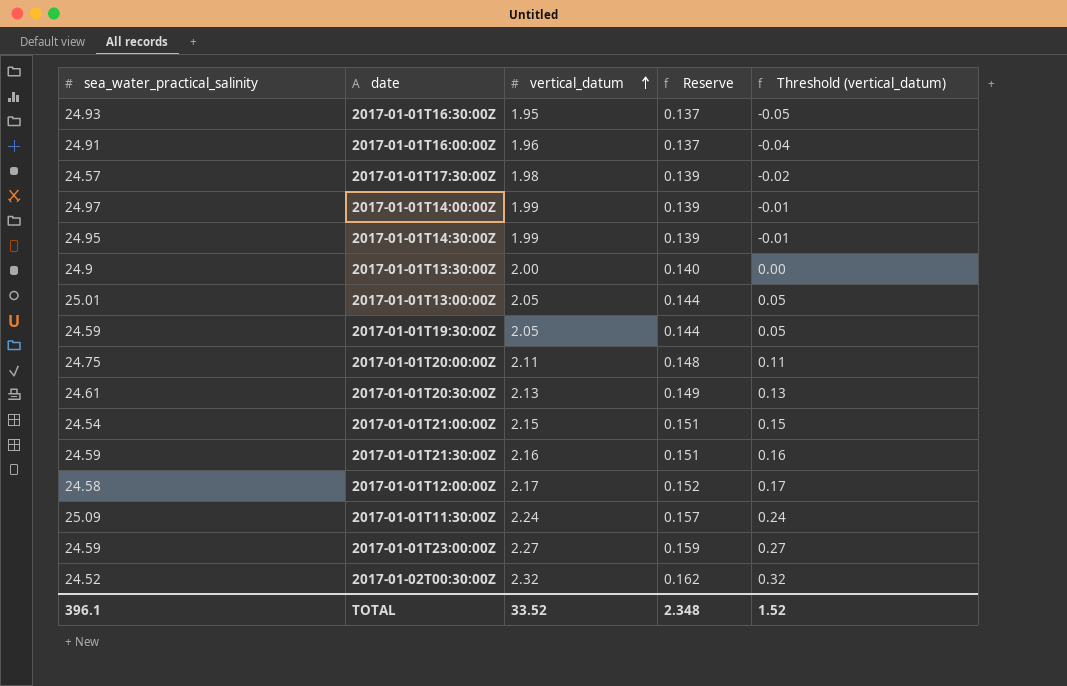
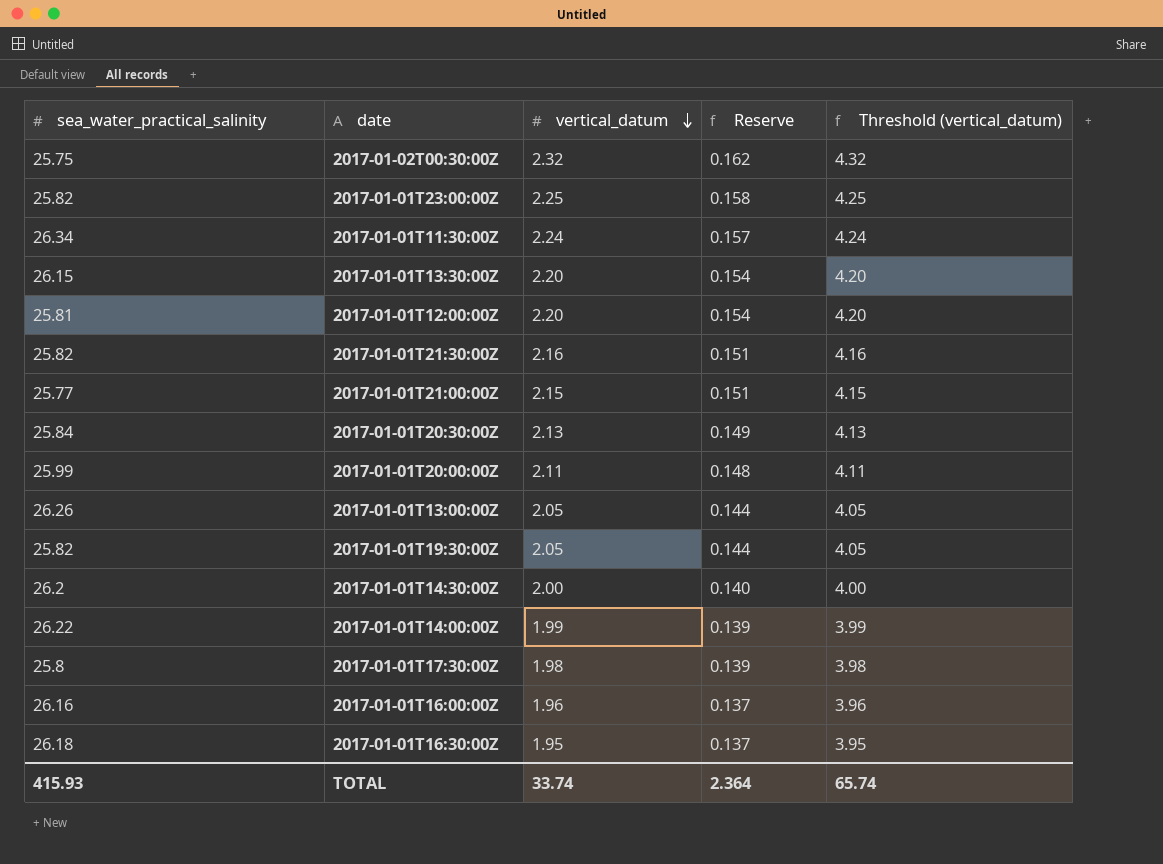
row order: vertical_datum ascending -> vertical_datum descending
column Threshold (vertical_datum) | formula: [vertical_datum] - 2 -> [vertical_datum] + 2
2017-01-02T00:30:00Z | sea_water_practical_salinity: 24.52 -> 25.75
2017-01-01T23:00:00Z | sea_water_practical_salinity: 24.59 -> 25.82
2017-01-01T23:00:00Z | vertical_datum: 2.27 -> 2.25
2017-01-01T23:00:00Z | Reserve: 0.159 -> 0.158
2017-01-01T11:30:00Z | sea_water_practical_salinity: 25.09 -> 26.34
2017-01-01T13:30:00Z | sea_water_practical_salinity: 24.9 -> 26.15
2017-01-01T13:30:00Z | vertical_datum: 2.00 -> 2.20
2017-01-01T13:30:00Z | Reserve: 0.140 -> 0.154
2017-01-01T12:00:00Z | sea_water_practical_salinity: 24.58 -> 25.81
2017-01-01T12:00:00Z | vertical_datum: 2.17 -> 2.20
2017-01-01T12:00:00Z | Reserve: 0.152 -> 0.154
2017-01-01T21:30:00Z | sea_water_practical_salinity: 24.59 -> 25.82
2017-01-01T21:00:00Z | sea_water_practical_salinity: 24.54 -> 25.77
2017-01-01T20:30:00Z | sea_water_practical_salinity: 24.61 -> 25.84
2017-01-01T20:00:00Z | sea_water_practical_salinity: 24.75 -> 25.99
2017-01-01T13:00:00Z | sea_water_practical_salinity: 25.01 -> 26.26
2017-01-01T19:30:00Z | sea_water_practical_salinity: 24.59 -> 25.82
2017-01-01T14:30:00Z | sea_water_practical_salinity: 24.95 -> 26.2
2017-01-01T14:30:00Z | vertical_datum: 1.99 -> 2.00
2017-01-01T14:30:00Z | Reserve: 0.139 -> 0.140
2017-01-01T14:00:00Z | sea_water_practical_salinity: 24.97 -> 26.22
2017-01-01T17:30:00Z | sea_water_practical_salinity: 24.57 -> 25.8
2017-01-01T16:00:00Z | sea_water_practical_salinity: 24.91 -> 26.16
2017-01-01T16:30:00Z | sea_water_practical_salinity: 24.93 -> 26.18
TOTAL | sea_water_practical_salinity: 396.1 -> 415.93
TOTAL | vertical_datum: 33.52 -> 33.74
TOTAL | Reserve: 2.348 -> 2.364
TOTAL | Threshold (vertical_datum): 1.52 -> 65.74

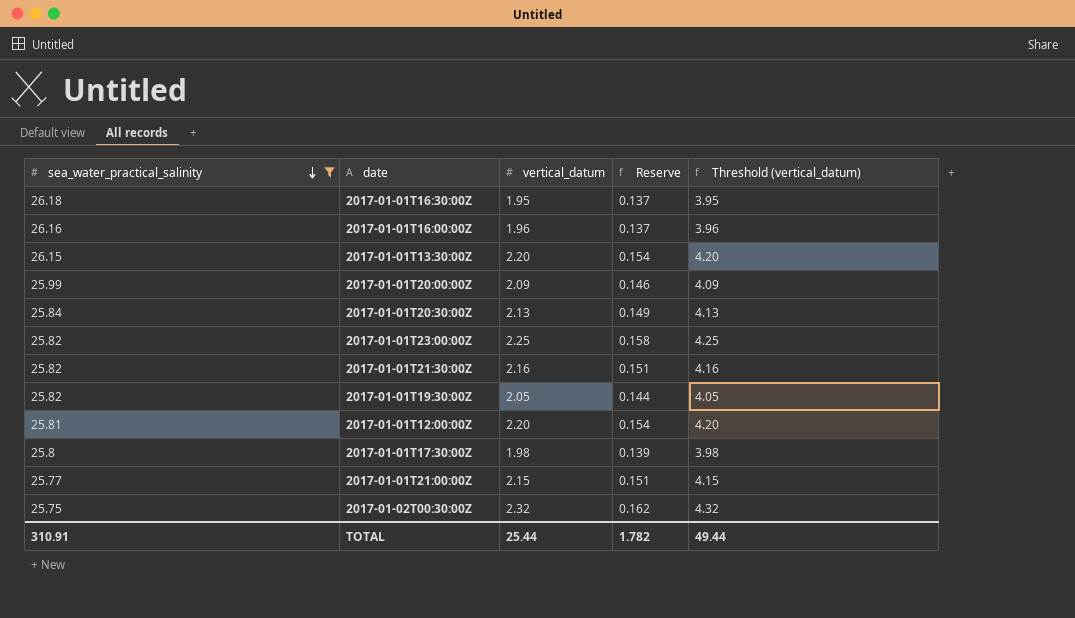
filter: none -> sea_water_practical_salinity <= 26.18
row order: vertical_datum descending -> sea_water_practical_salinity descending
2017-01-01T20:00:00Z | vertical_datum: 2.11 -> 2.09
2017-01-01T20:00:00Z | Reserve: 0.148 -> 0.146
2017-01-01T20:00:00Z | Threshold (vertical_datum): 4.11 -> 4.09
TOTAL | sea_water_practical_salinity: 415.93 -> 310.91
TOTAL | vertical_datum: 33.74 -> 25.44
TOTAL | Reserve: 2.364 -> 1.782
TOTAL | Threshold (vertical_datum): 65.74 -> 49.44

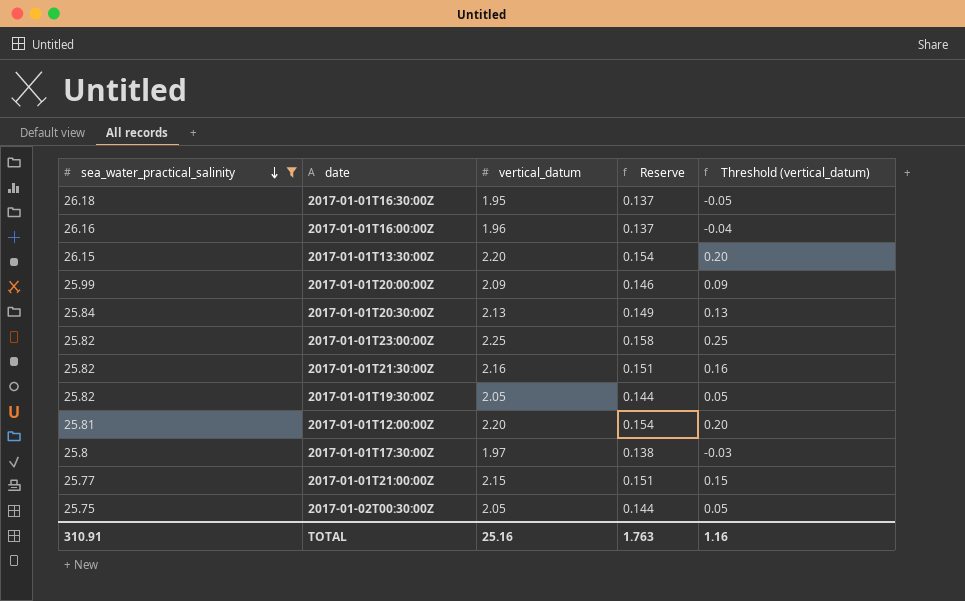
column Threshold (vertical_datum) | formula: [vertical_datum] + 2 -> [vertical_datum] - 2
2017-01-01T17:30:00Z | vertical_datum: 1.98 -> 1.97
2017-01-01T17:30:00Z | Reserve: 0.139 -> 0.138
2017-01-02T00:30:00Z | vertical_datum: 2.32 -> 2.05
2017-01-02T00:30:00Z | Reserve: 0.162 -> 0.144
TOTAL | vertical_datum: 25.44 -> 25.16
TOTAL | Reserve: 1.782 -> 1.763
TOTAL | Threshold (vertical_datum): 49.44 -> 1.16

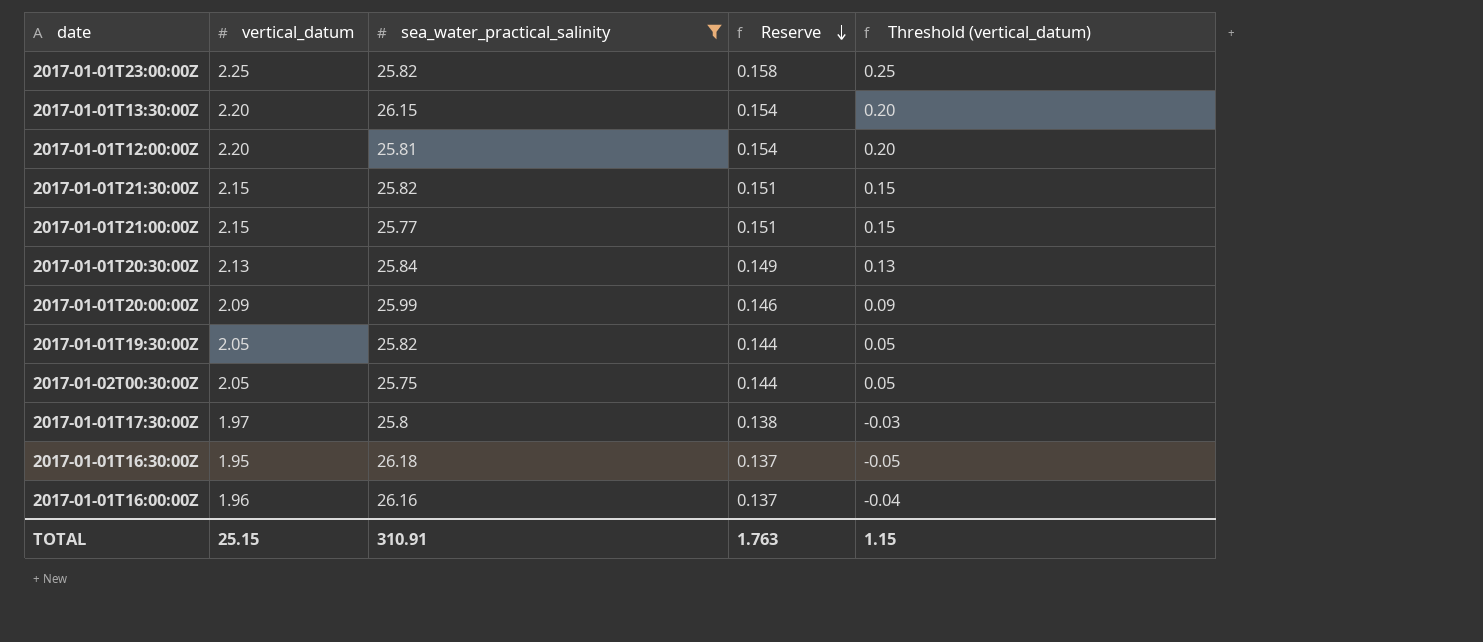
row order: sea_water_practical_salinity descending -> Reserve descending
column sea_water_practical_salinity | position: 1 -> 3
2017-01-01T21:30:00Z | vertical_datum: 2.16 -> 2.15
2017-01-01T21:30:00Z | Threshold (vertical_datum): 0.16 -> 0.15
TOTAL | vertical_datum: 25.16 -> 25.15
TOTAL | Threshold (vertical_datum): 1.16 -> 1.15

